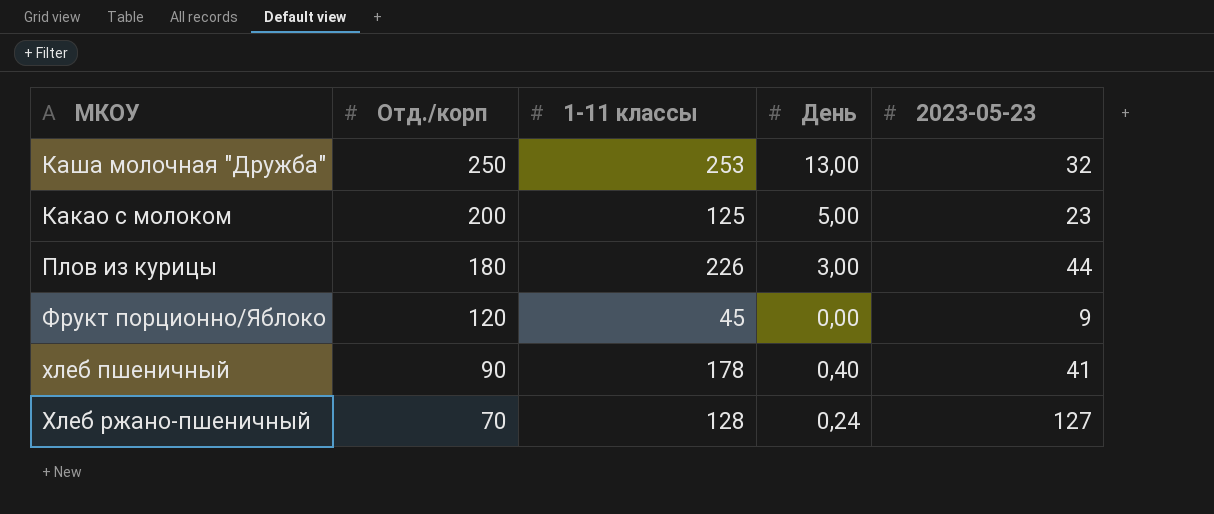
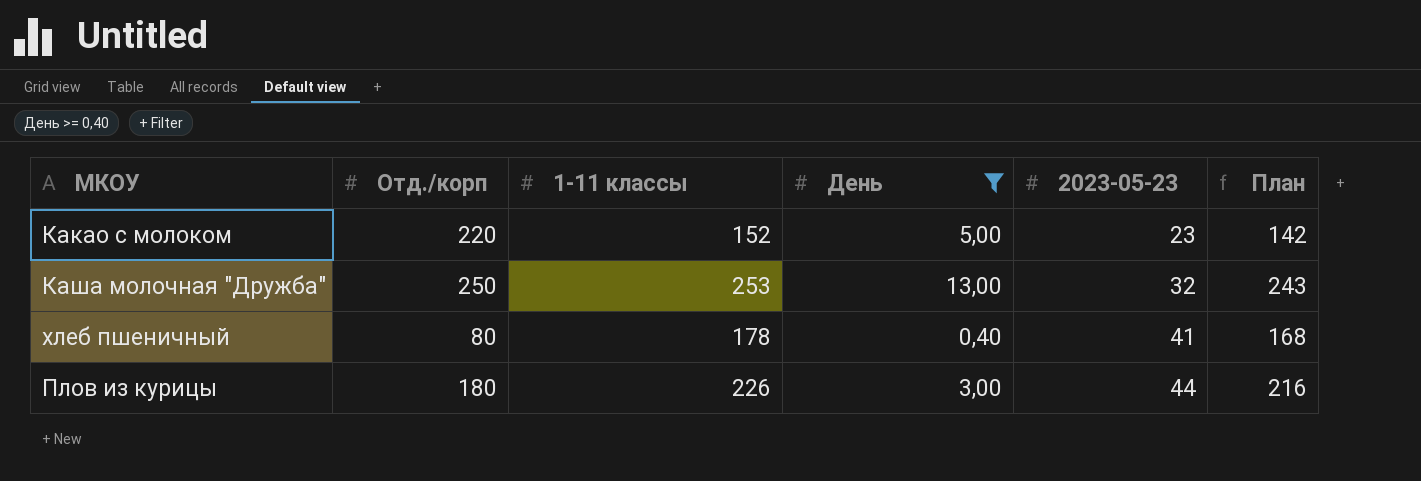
filter: none -> День >= 0,40
row order: Отд./корп descending -> 2023-05-23 ascending
column План | formula: none -> [1-11 классы] - 10
Какао с молоком | Отд./корп: 200 -> 220
Какао с молоком | 1-11 классы: 125 -> 152
хлеб пшеничный | Отд./корп: 90 -> 80

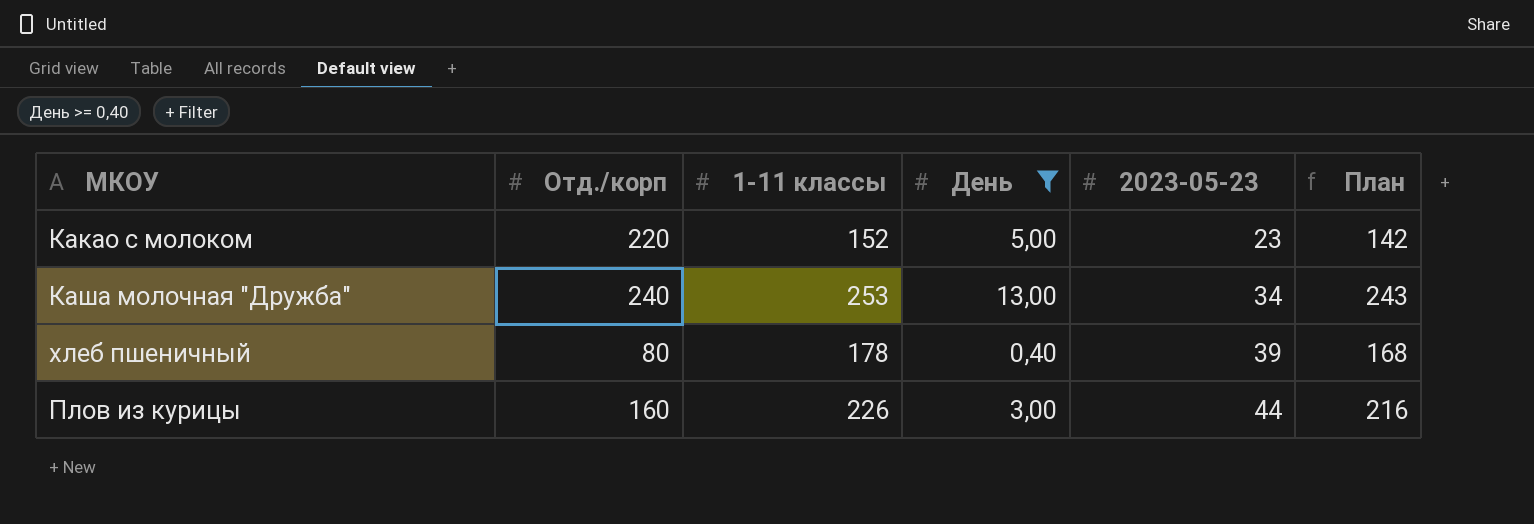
Каша молочная "Дружба" | Отд./корп: 250 -> 240
Каша молочная "Дружба" | 2023-05-23: 32 -> 34
хлеб пшеничный | 2023-05-23: 41 -> 39
Плов из курицы | Отд./корп: 180 -> 160

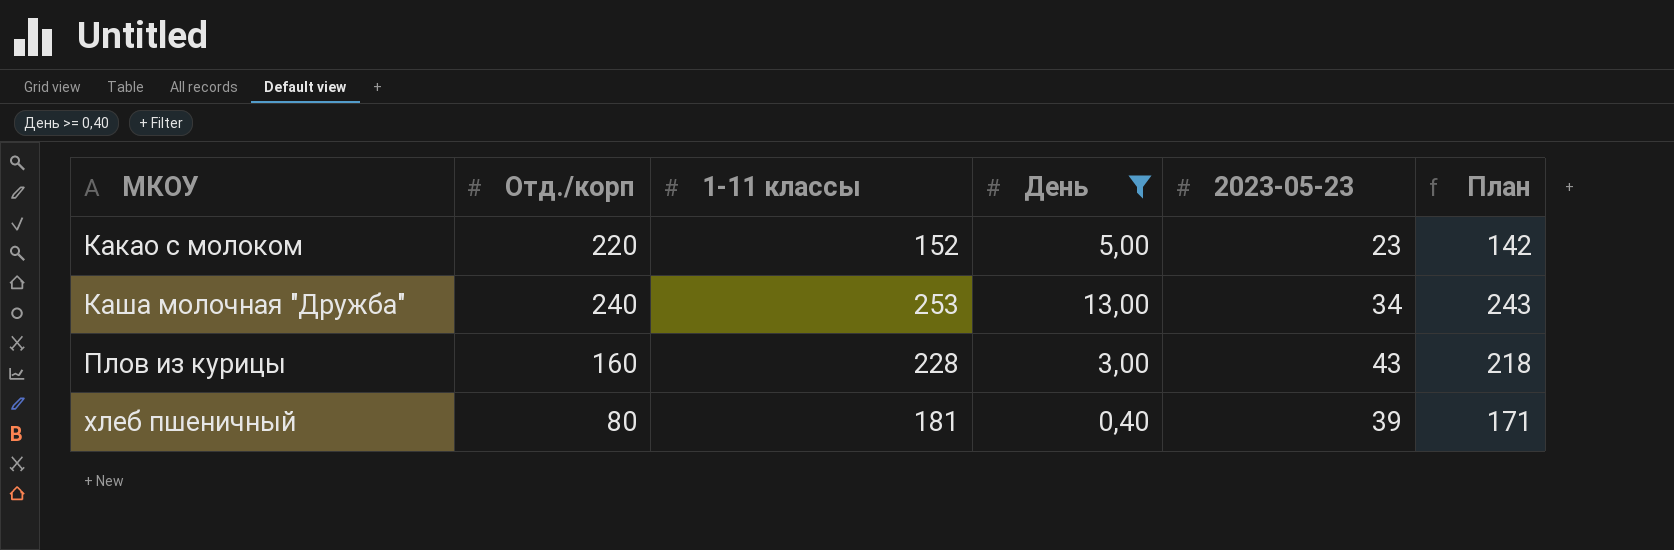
row order: 2023-05-23 ascending -> МКОУ ascending
Плов из курицы | 1-11 классы: 226 -> 228
Плов из курицы | 2023-05-23: 44 -> 43
Плов из курицы | План: 216 -> 218
хлеб пшеничный | 1-11 классы: 178 -> 181
хлеб пшеничный | План: 168 -> 171

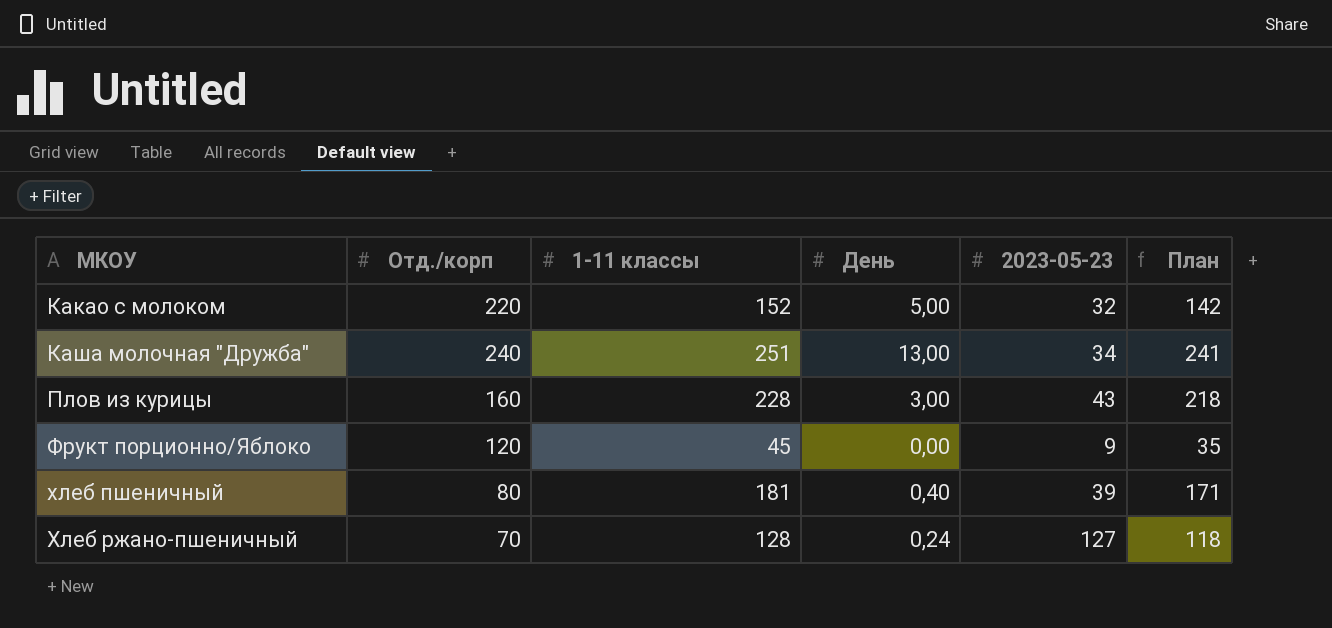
filter: День >= 0,40 -> none
Какао с молоком | 2023-05-23: 23 -> 32
Каша молочная "Дружба" | 1-11 классы: 253 -> 251
Каша молочная "Дружба" | План: 243 -> 241

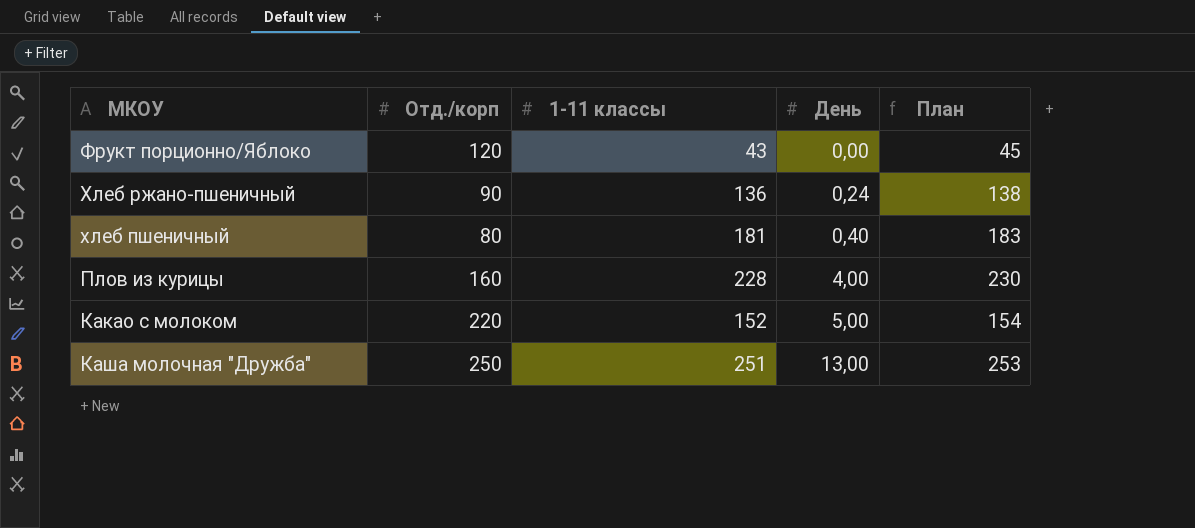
row order: МКОУ ascending -> День ascending
column 2023-05-23 | position: 5 -> none
column План | formula: [1-11 классы] - 10 -> [1-11 классы] + 2
Фрукт порционно/Яблоко | 1-11 классы: 45 -> 43
Хлеб ржано-пшеничный | Отд./корп: 70 -> 90
Хлеб ржано-пшеничный | 1-11 классы: 128 -> 136
Плов из курицы | День: 3,00 -> 4,00
Каша молочная "Дружба" | Отд./корп: 240 -> 250

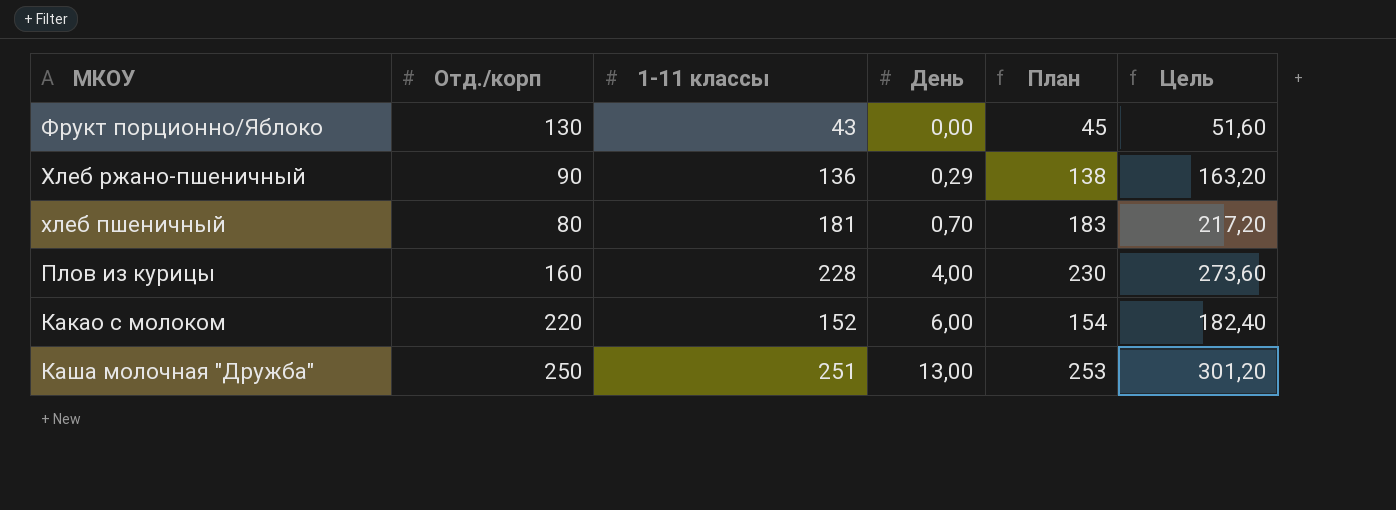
column Цель | formula: none -> [1-11 классы] * 1,2
Фрукт порционно/Яблоко | Отд./корп: 120 -> 130
Хлеб ржано-пшеничный | День: 0,24 -> 0,29
хлеб пшеничный | День: 0,40 -> 0,70
Какао с молоком | День: 5,00 -> 6,00

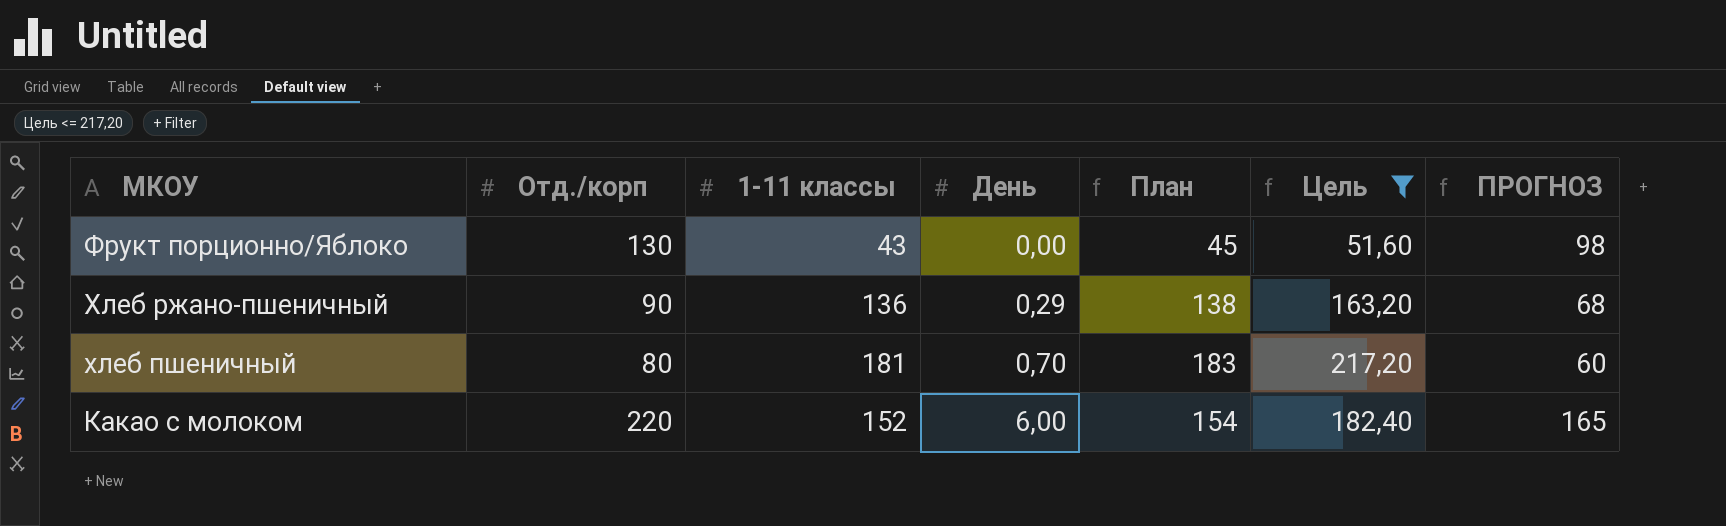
filter: none -> Цель <= 217,20
column ПРОГНОЗ | formula: none -> [Отд./корп] * 0,75

